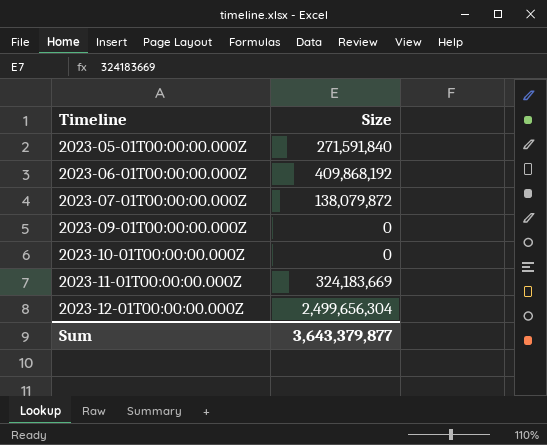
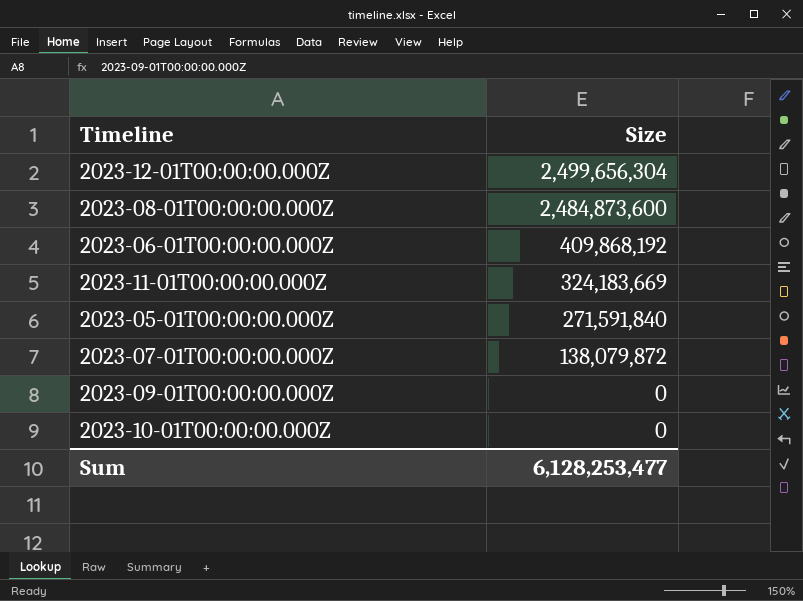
row order: Timeline ascending -> Size descending
row 2023-08-01T00:00:00.000Z: none -> 2,484,873,600
Sum | Size: 3,643,379,877 -> 6,128,253,477

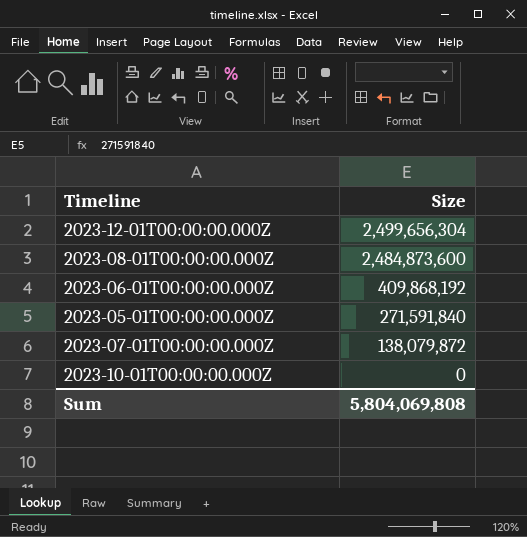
row 2023-11-01T00:00:00.000Z: 324,183,669 -> none
row 2023-09-01T00:00:00.000Z: 0 -> none
Sum | Size: 6,128,253,477 -> 5,804,069,808

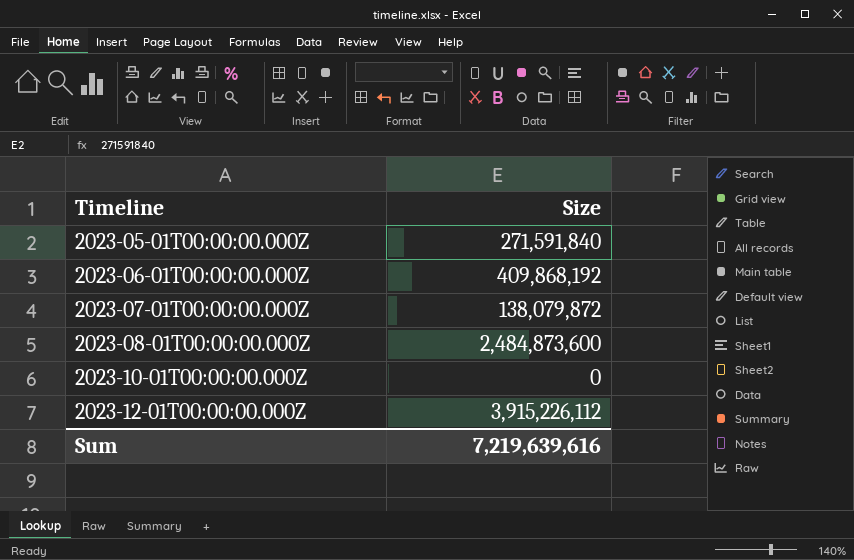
row order: Size descending -> Timeline ascending
2023-12-01T00:00:00.000Z | Size: 2,499,656,304 -> 3,915,226,112
Sum | Size: 5,804,069,808 -> 7,219,639,616

